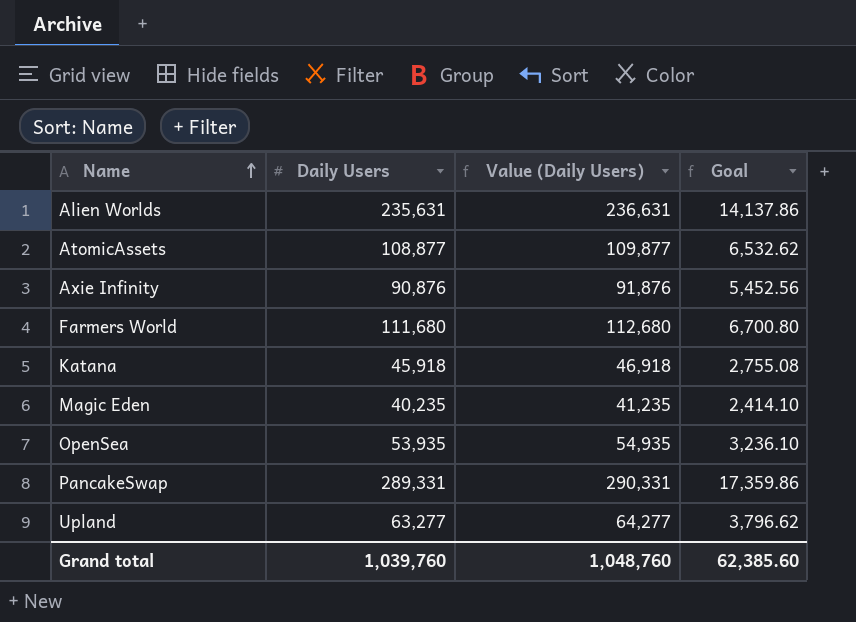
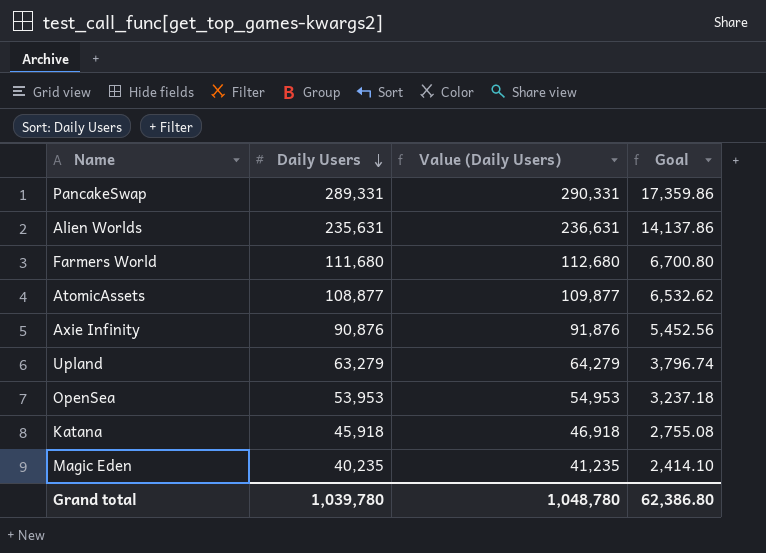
row order: Name ascending -> Daily Users descending
Upland | Daily Users: 63,277 -> 63,279
Upland | Value (Daily Users): 64,277 -> 64,279
Upland | Goal: 3,796.62 -> 3,796.74
OpenSea | Daily Users: 53,935 -> 53,953
OpenSea | Value (Daily Users): 54,935 -> 54,953
OpenSea | Goal: 3,236.10 -> 3,237.18
Grand total | Daily Users: 1,039,760 -> 1,039,780
Grand total | Value (Daily Users): 1,048,760 -> 1,048,780
Grand total | Goal: 62,385.60 -> 62,386.80

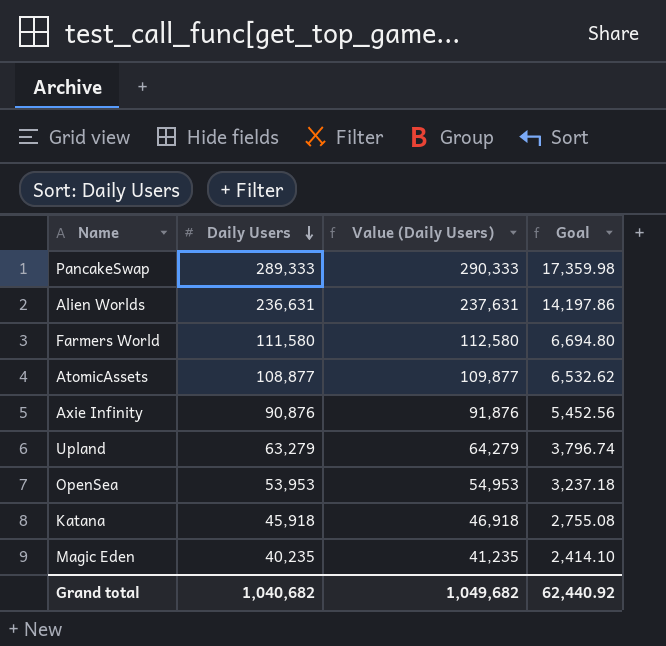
PancakeSwap | Daily Users: 289,331 -> 289,333
PancakeSwap | Value (Daily Users): 290,331 -> 290,333
PancakeSwap | Goal: 17,359.86 -> 17,359.98
Alien Worlds | Daily Users: 235,631 -> 236,631
Alien Worlds | Value (Daily Users): 236,631 -> 237,631
Alien Worlds | Goal: 14,137.86 -> 14,197.86
Farmers World | Daily Users: 111,680 -> 111,580
Farmers World | Value (Daily Users): 112,680 -> 112,580
Farmers World | Goal: 6,700.80 -> 6,694.80
Grand total | Daily Users: 1,039,780 -> 1,040,682
Grand total | Value (Daily Users): 1,048,780 -> 1,049,682
Grand total | Goal: 62,386.80 -> 62,440.92

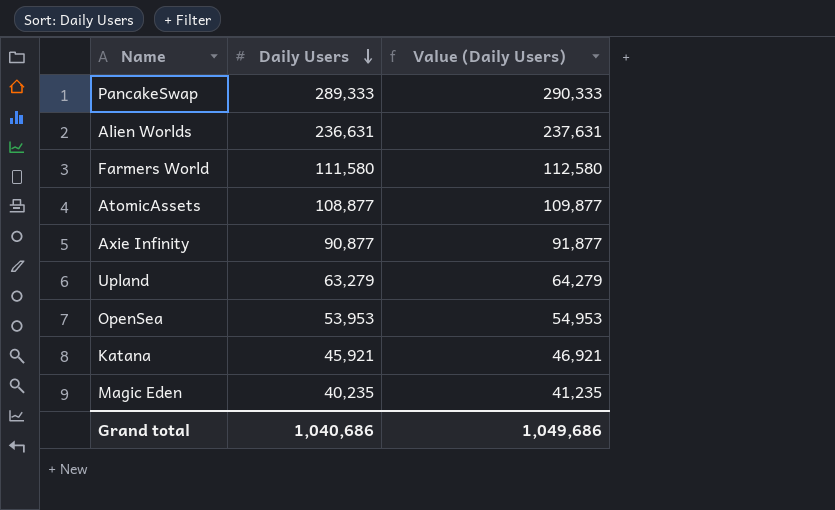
column Goal | formula: [Daily Users] * 0.06 -> none
Axie Infinity | Daily Users: 90,876 -> 90,877
Axie Infinity | Value (Daily Users): 91,876 -> 91,877
Katana | Daily Users: 45,918 -> 45,921
Katana | Value (Daily Users): 46,918 -> 46,921
Grand total | Daily Users: 1,040,682 -> 1,040,686
Grand total | Value (Daily Users): 1,049,682 -> 1,049,686

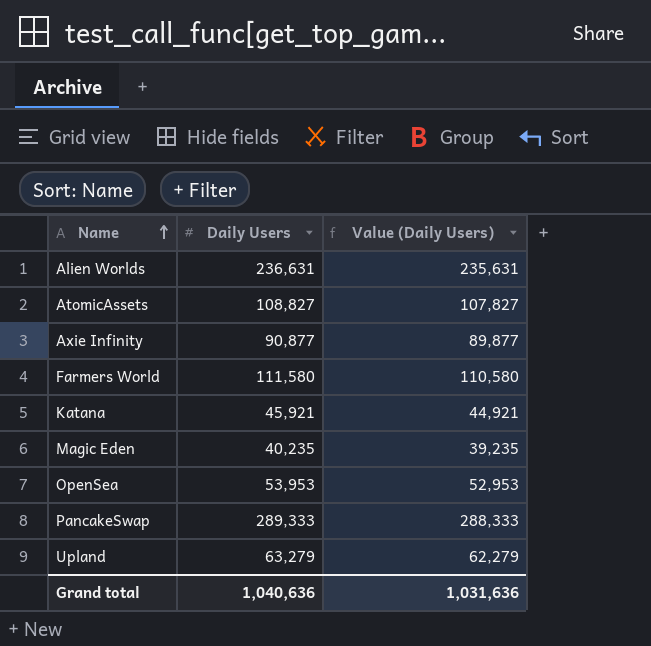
row order: Daily Users descending -> Name ascending
column Value (Daily Users) | formula: [Daily Users] + 1000 -> [Daily Users] - 1000
AtomicAssets | Daily Users: 108,877 -> 108,827
Grand total | Daily Users: 1,040,686 -> 1,040,636
Grand total | Value (Daily Users): 1,049,686 -> 1,031,636

